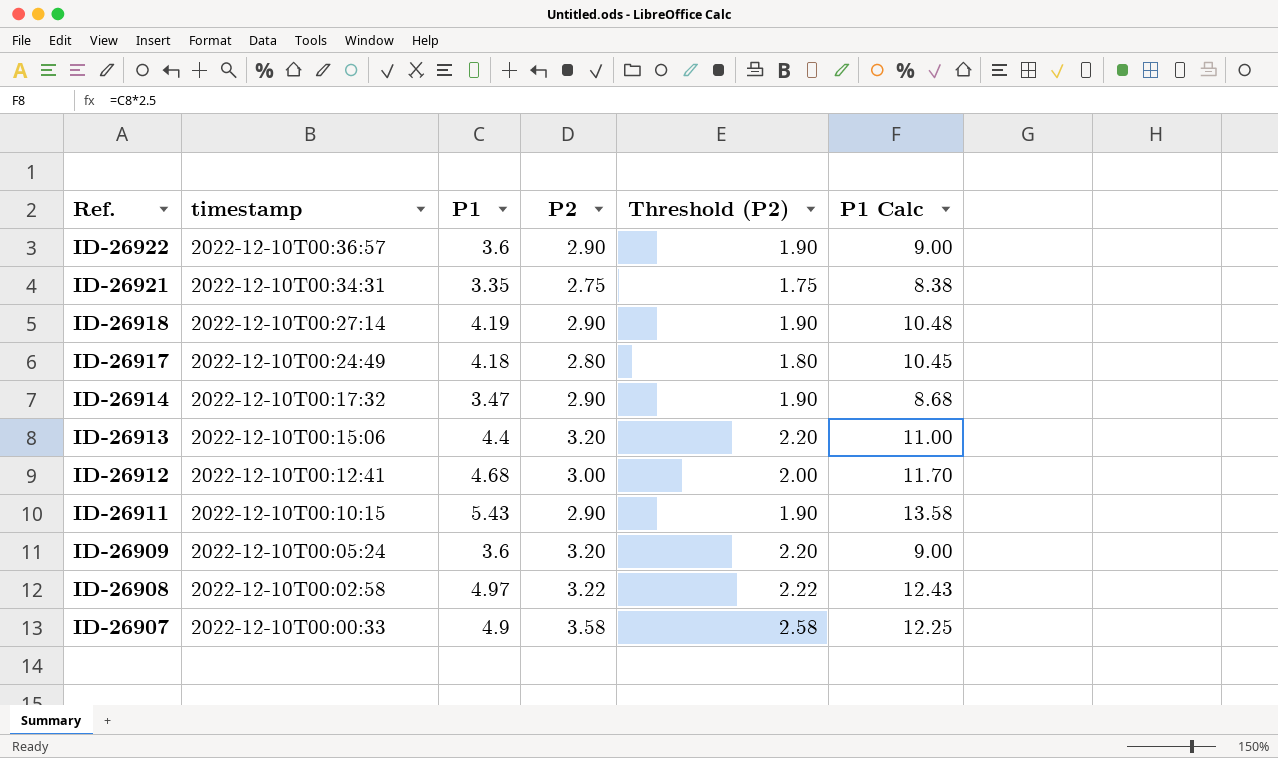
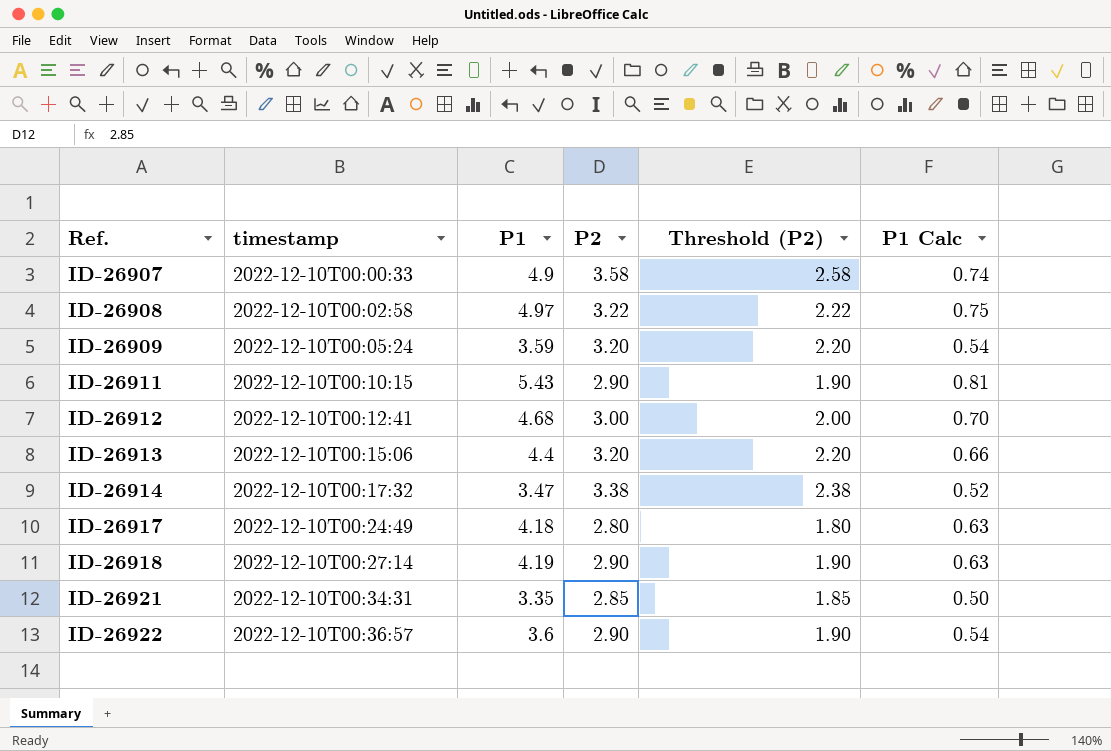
row order: Ref. descending -> Ref. ascending
column P1 Calc | formula: [P1] * 2.5 -> [P1] * 0.15
ID-26909 | P1: 3.6 -> 3.59
ID-26914 | P2: 2.90 -> 3.38
ID-26914 | Threshold (P2): 1.90 -> 2.38
ID-26921 | P2: 2.75 -> 2.85
ID-26921 | Threshold (P2): 1.75 -> 1.85

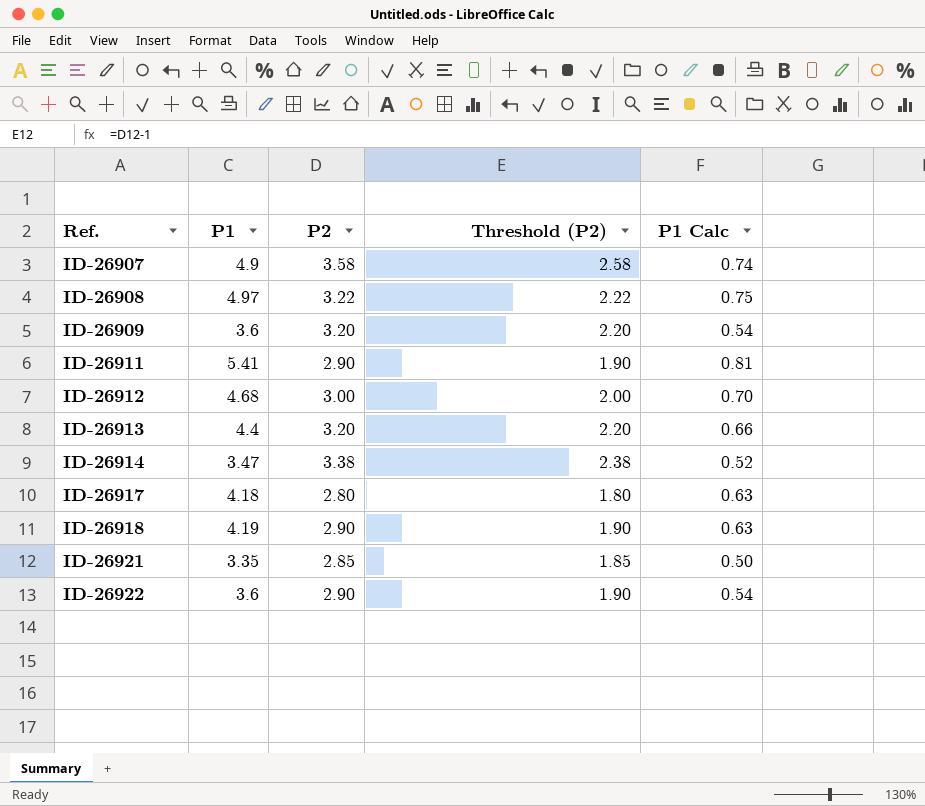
column timestamp | position: 2 -> none
ID-26909 | P1: 3.59 -> 3.6
ID-26911 | P1: 5.43 -> 5.41

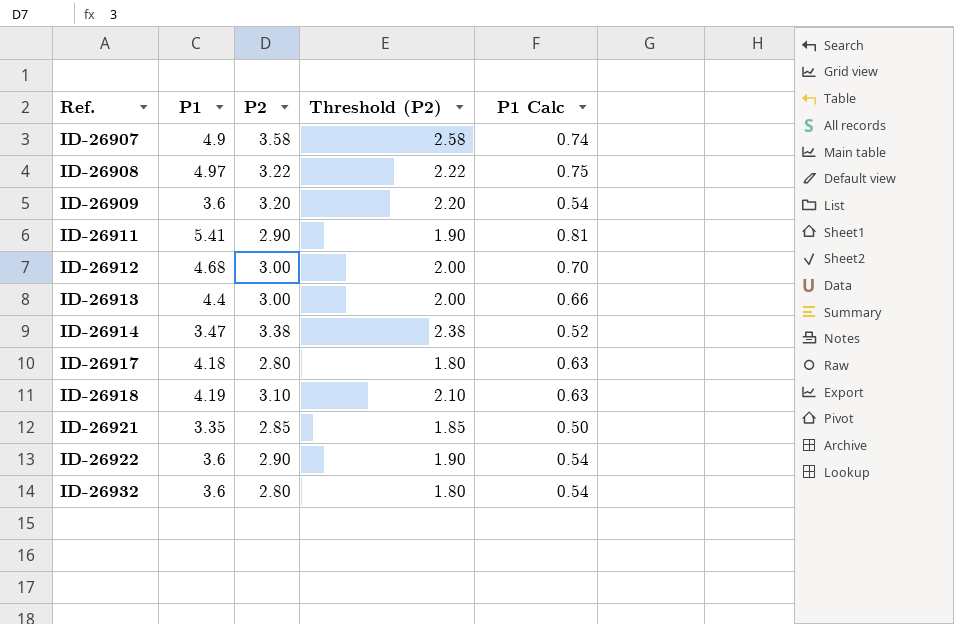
ID-26913 | P2: 3.20 -> 3.00
ID-26913 | Threshold (P2): 2.20 -> 2.00
ID-26918 | P2: 2.90 -> 3.10
ID-26918 | Threshold (P2): 1.90 -> 2.10
row ID-26932: none -> 3.6 | 2.80 | 1.80 | 0.54

